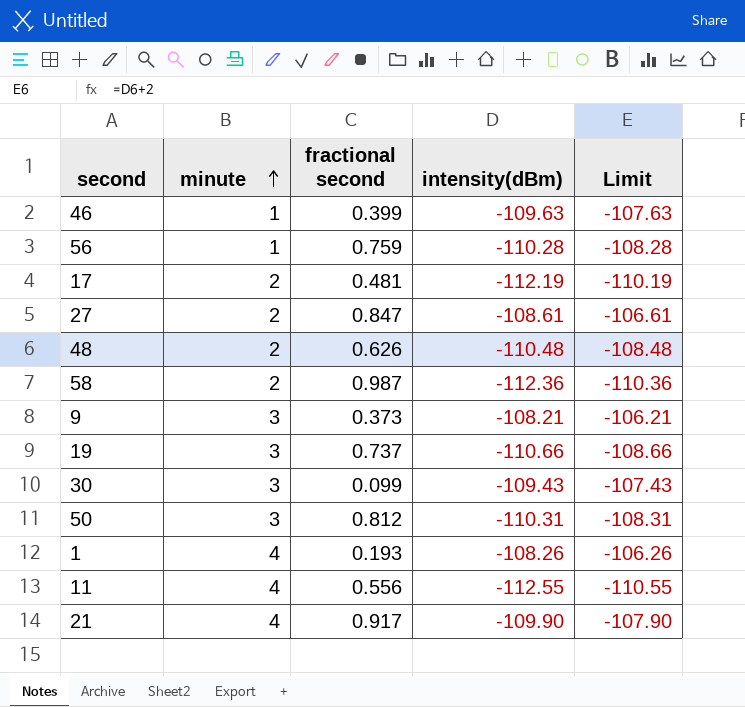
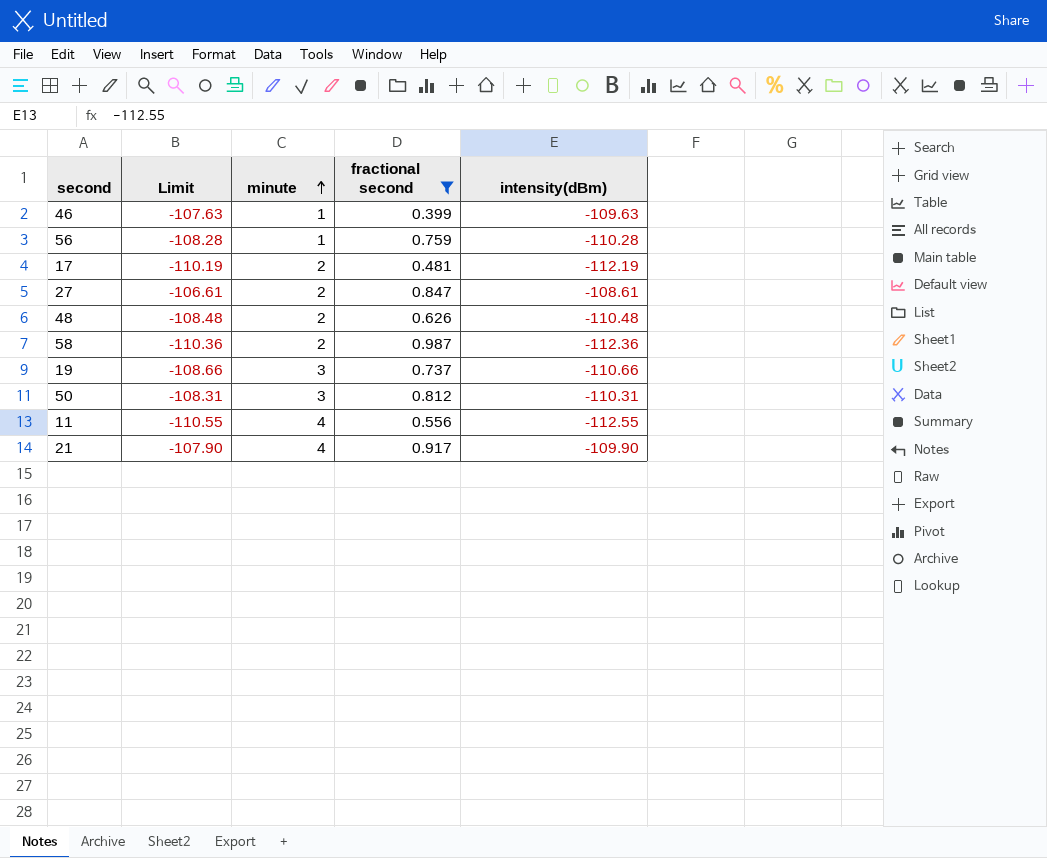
filter: none -> fractional second >= 0.399
column Limit | position: 5 -> 2

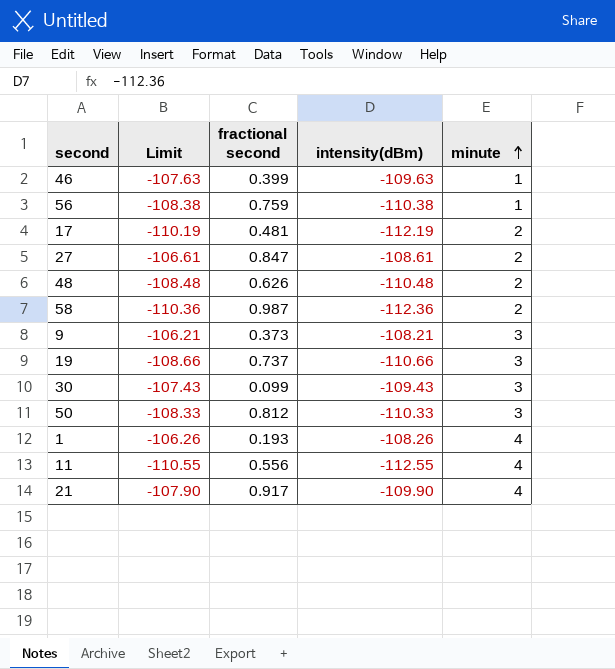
filter: fractional second >= 0.399 -> none
column minute | position: 3 -> 5
56 | Limit: -108.28 -> -108.38
56 | intensity(dBm): -110.28 -> -110.38
50 | Limit: -108.31 -> -108.33
50 | intensity(dBm): -110.31 -> -110.33

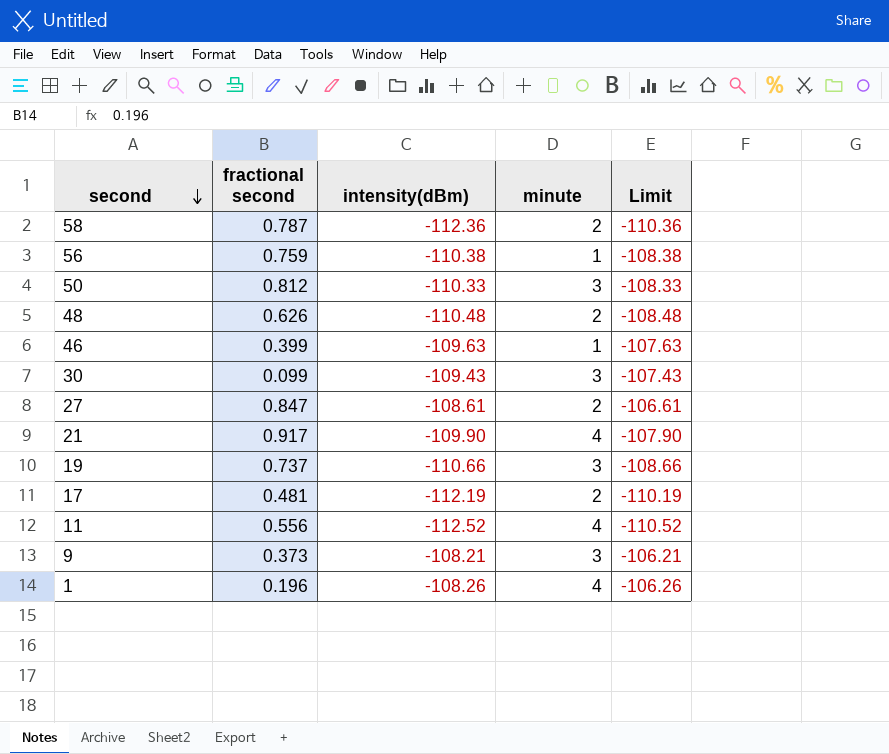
row order: minute ascending -> second descending
column Limit | position: 2 -> 5
58 | fractional second: 0.987 -> 0.787
11 | intensity(dBm): -112.55 -> -112.52
11 | Limit: -110.55 -> -110.52
1 | fractional second: 0.193 -> 0.196

